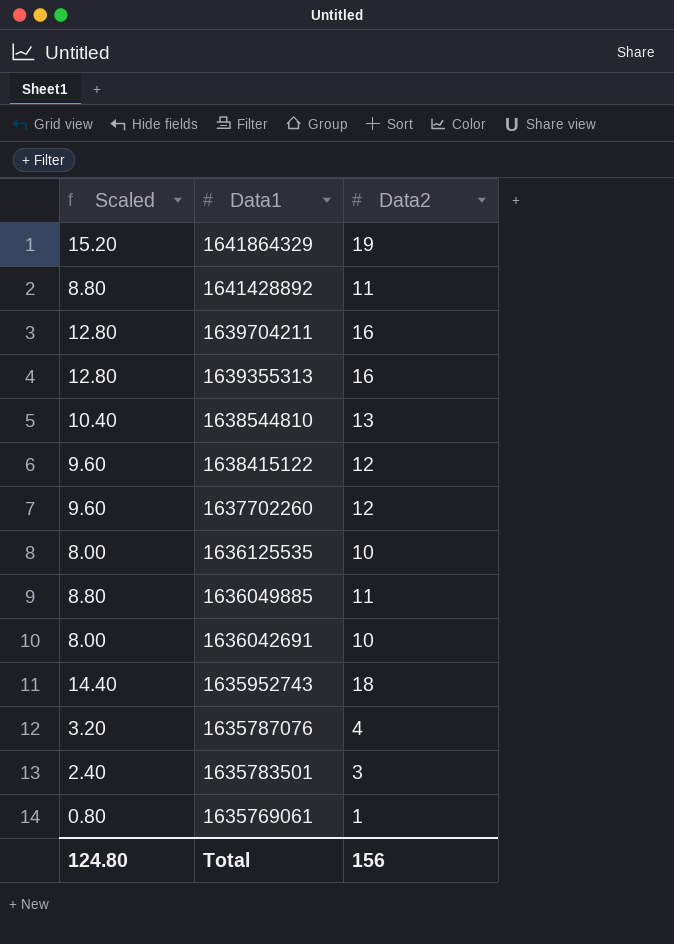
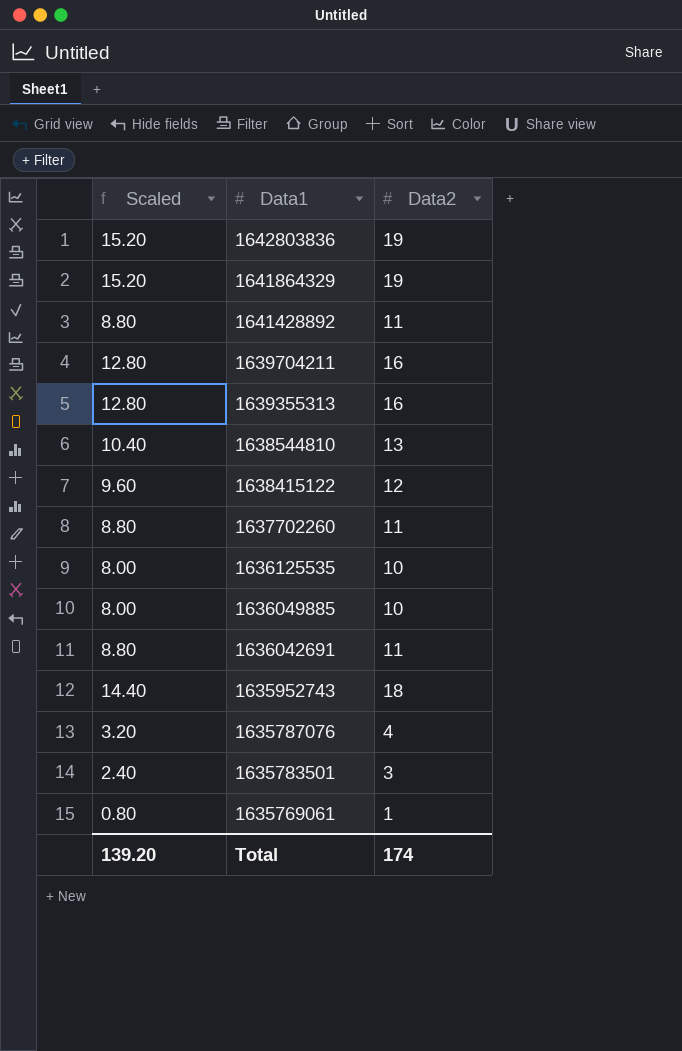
row 1642803836: none -> 15.20 | 19
1637702260 | Scaled: 9.60 -> 8.80
1637702260 | Data2: 12 -> 11
1636049885 | Scaled: 8.80 -> 8.00
1636049885 | Data2: 11 -> 10
1636042691 | Scaled: 8.00 -> 8.80
1636042691 | Data2: 10 -> 11
Total | Scaled: 124.80 -> 139.20
Total | Data2: 156 -> 174

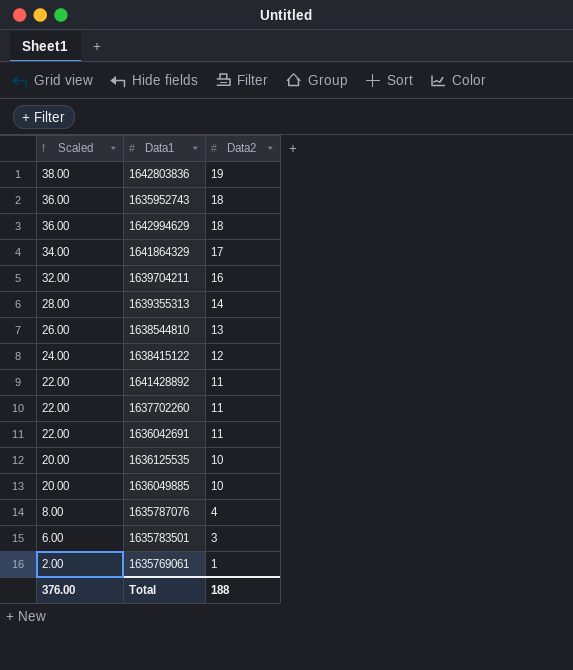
row order: Data1 descending -> Scaled descending
column Scaled | formula: [Data2] * 0.8 -> [Data2] * 2
row 1642994629: none -> 36.00 | 18
1641864329 | Data2: 19 -> 17
1639355313 | Data2: 16 -> 14
Total | Scaled: 139.20 -> 376.00
Total | Data2: 174 -> 188

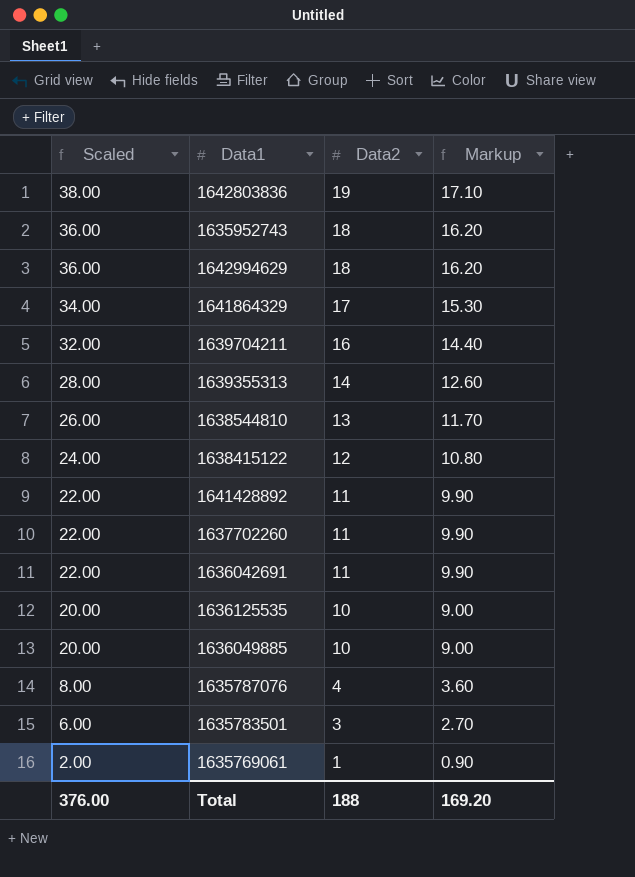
column Markup | formula: none -> [Data2] * 0.9

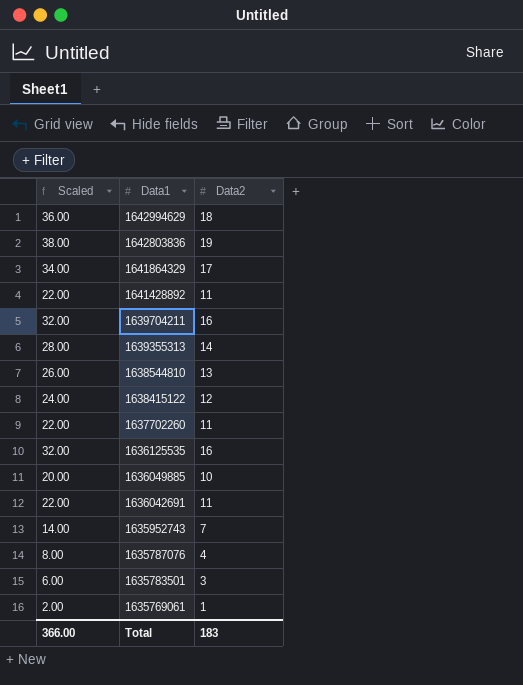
row order: Scaled descending -> Data1 descending
column Markup | formula: [Data2] * 0.9 -> none
1636125535 | Scaled: 20.00 -> 32.00
1636125535 | Data2: 10 -> 16
1635952743 | Scaled: 36.00 -> 14.00
1635952743 | Data2: 18 -> 7
Total | Scaled: 376.00 -> 366.00
Total | Data2: 188 -> 183

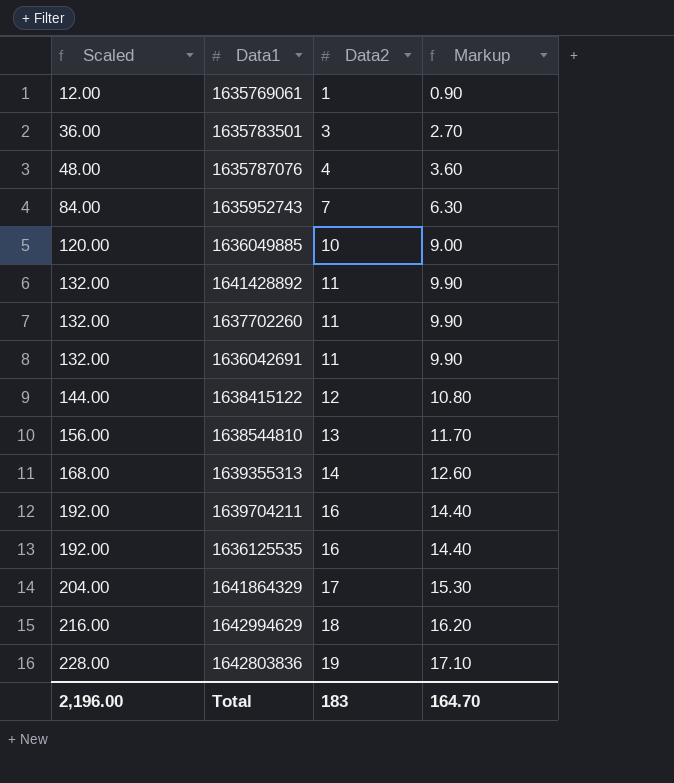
row order: Data1 descending -> Scaled ascending
column Scaled | formula: [Data2] * 2 -> [Data2] * 12
column Markup | formula: none -> [Data2] * 0.9
Total | Scaled: 366.00 -> 2,196.00

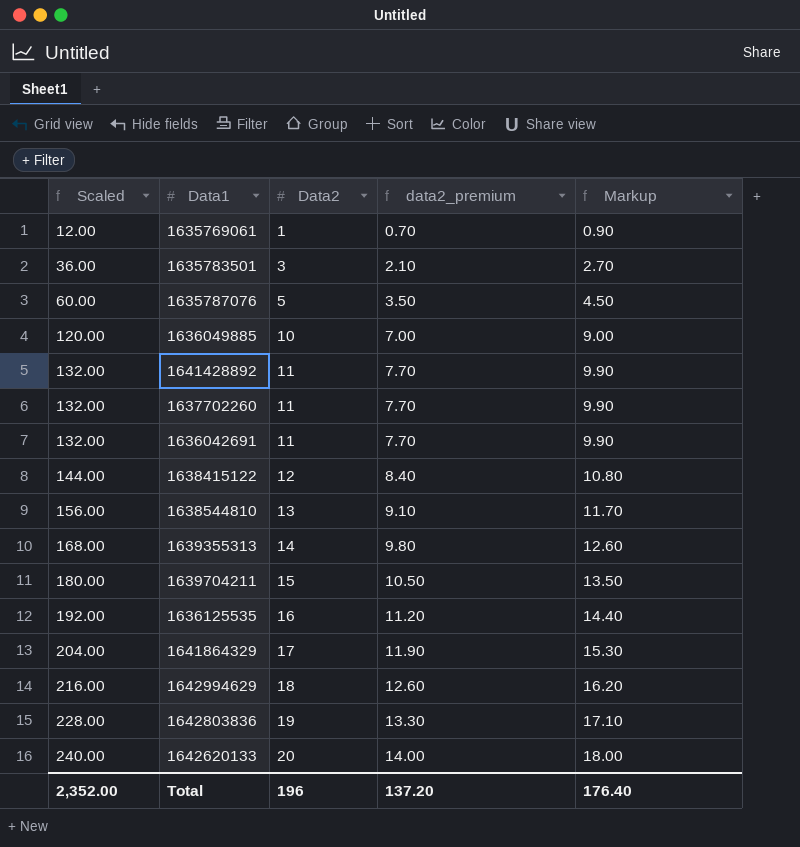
column data2_premium | formula: none -> [Data2] * 0.7
row 1635952743: 84.00 | 7 | 6.30 -> none
1635787076 | Scaled: 48.00 -> 60.00
1635787076 | Data2: 4 -> 5
1635787076 | Markup: 3.60 -> 4.50
1639704211 | Scaled: 192.00 -> 180.00
1639704211 | Data2: 16 -> 15
1639704211 | Markup: 14.40 -> 13.50
row 1642620133: none -> 240.00 | 20 | 14.00 | 18.00
Total | Scaled: 2,196.00 -> 2,352.00
Total | Data2: 183 -> 196
Total | Markup: 164.70 -> 176.40

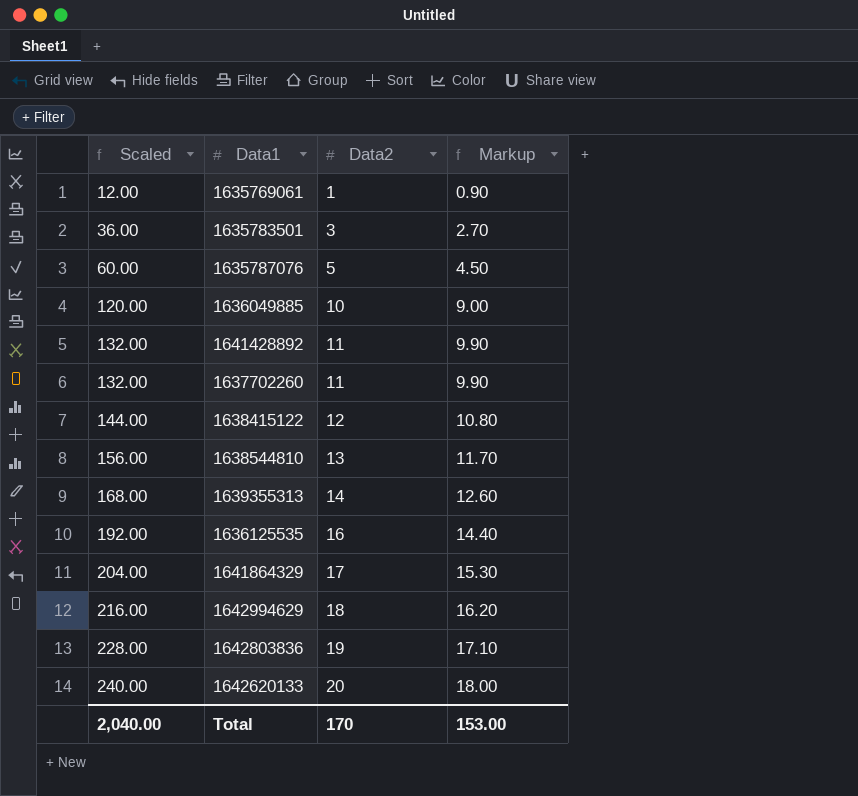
column data2_premium | formula: [Data2] * 0.7 -> none
row 1636042691: 132.00 | 11 | 7.70 | 9.90 -> none
row 1639704211: 180.00 | 15 | 10.50 | 13.50 -> none
Total | Scaled: 2,352.00 -> 2,040.00
Total | Data2: 196 -> 170
Total | Markup: 176.40 -> 153.00

